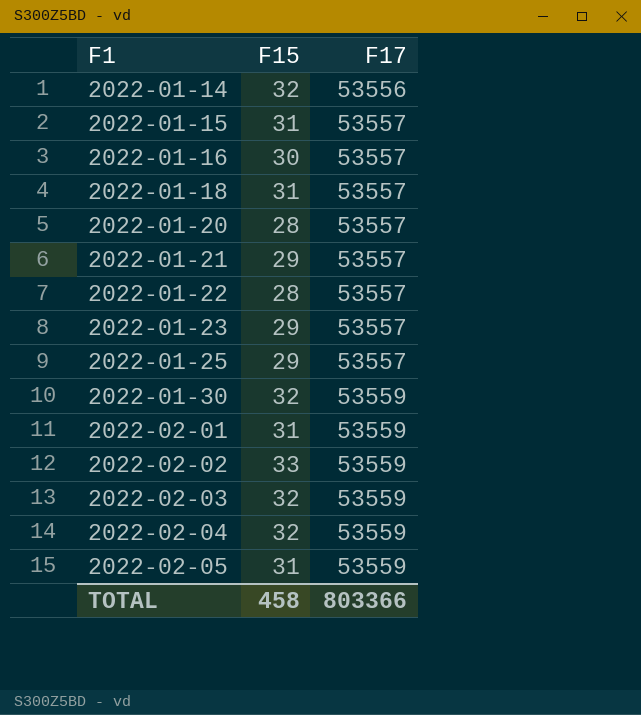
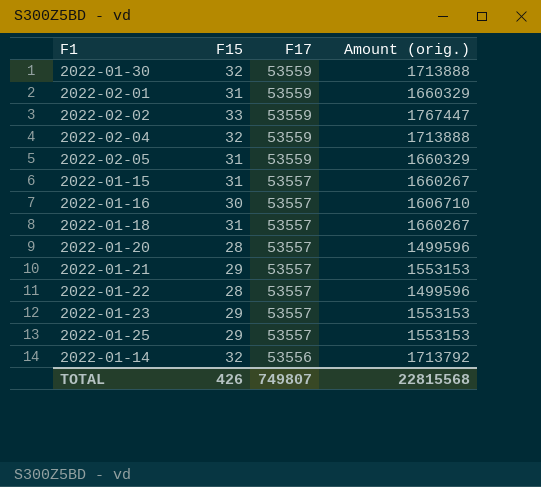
row order: F1 ascending -> F17 descending
column Amount (orig.) | formula: none -> [F15] * [F17]
row 2022-02-03: 32 | 53559 -> none
TOTAL | F15: 458 -> 426
TOTAL | F17: 803366 -> 749807

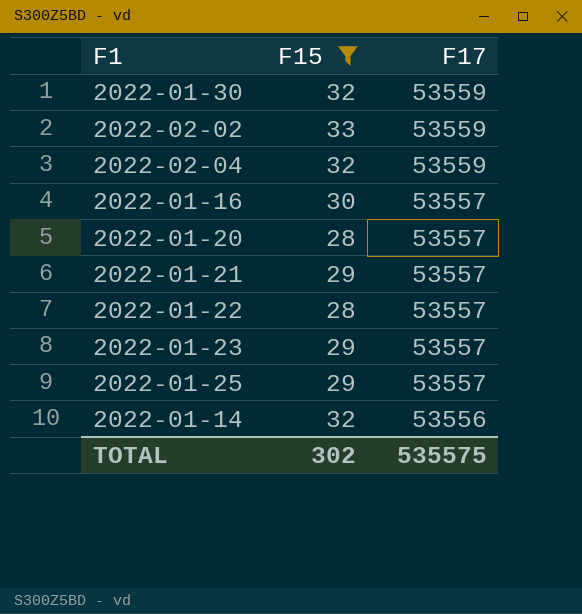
filter: none -> F15 != 31
column Amount (orig.) | formula: [F15] * [F17] -> none
TOTAL | F15: 426 -> 302
TOTAL | F17: 749807 -> 535575

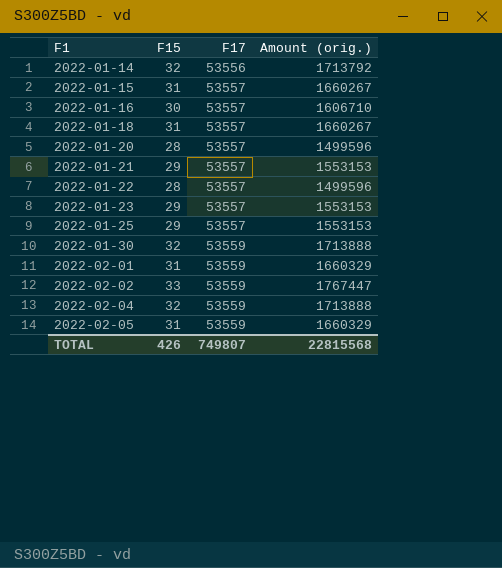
filter: F15 != 31 -> none
row order: F17 descending -> F1 ascending
column Amount (orig.) | formula: none -> [F15] * [F17]
TOTAL | F15: 302 -> 426
TOTAL | F17: 535575 -> 749807

